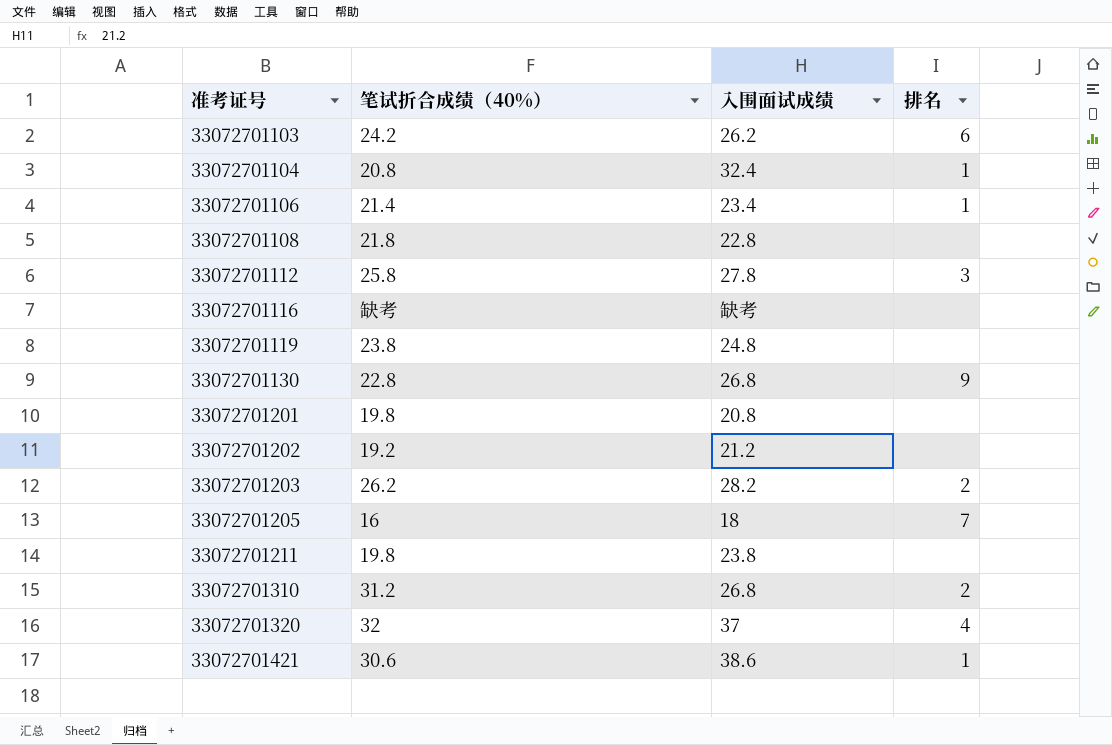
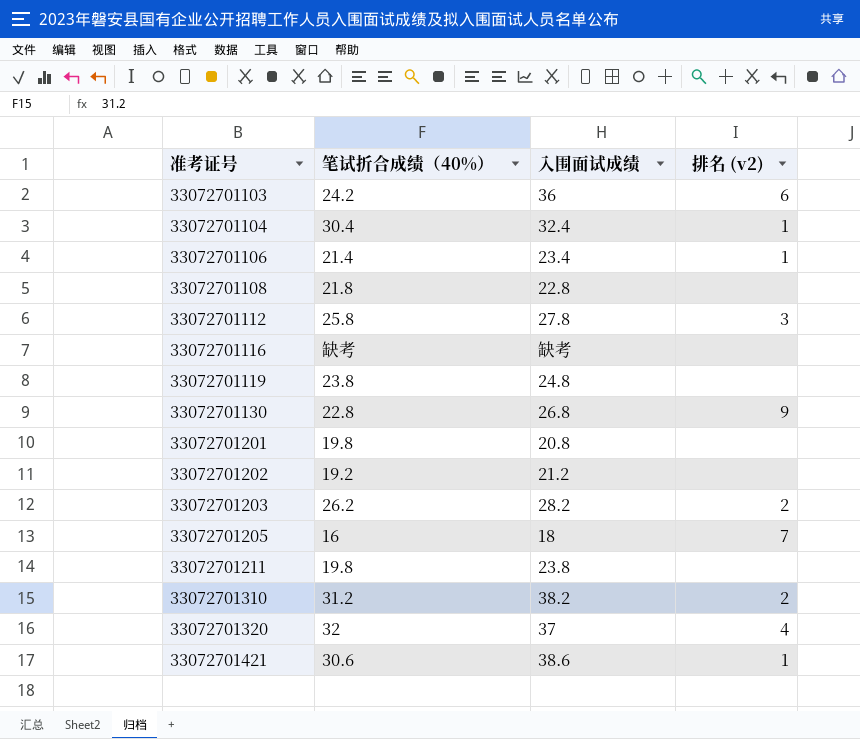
column name: 排名 -> 排名 (v2)
33072701103 | 入围面试成绩: 26.2 -> 36
33072701104 | 笔试折合成绩（40%）: 20.8 -> 30.4
33072701310 | 入围面试成绩: 26.8 -> 38.2

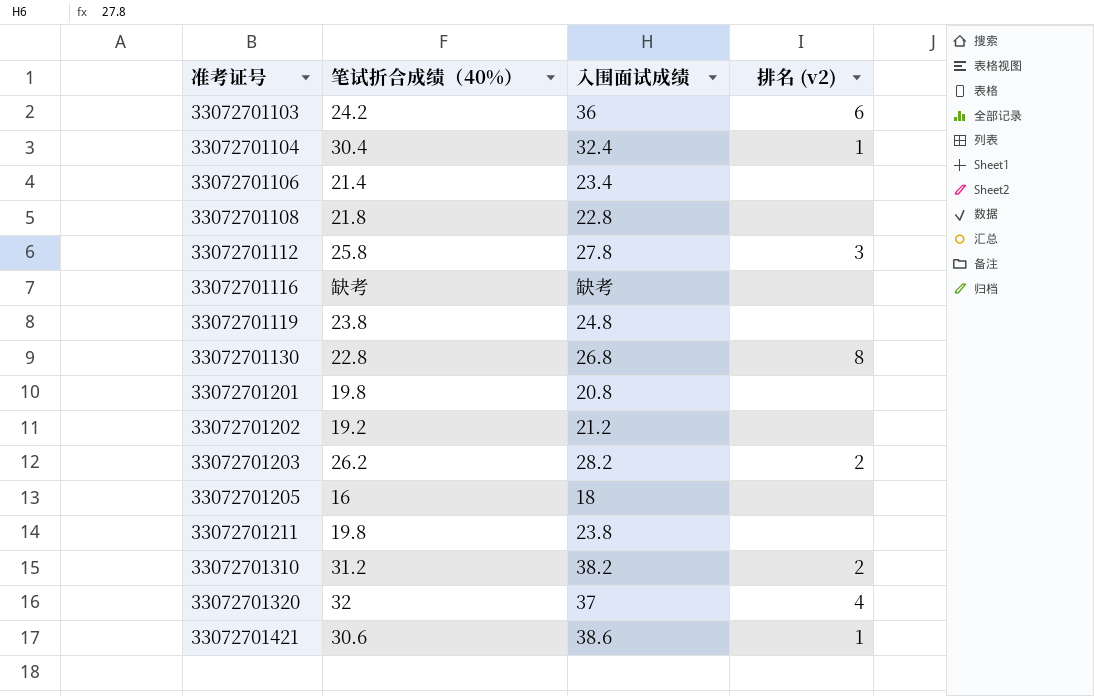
33072701106 | 排名 (v2): 1 -> none
33072701130 | 排名 (v2): 9 -> 8
33072701205 | 排名 (v2): 7 -> none

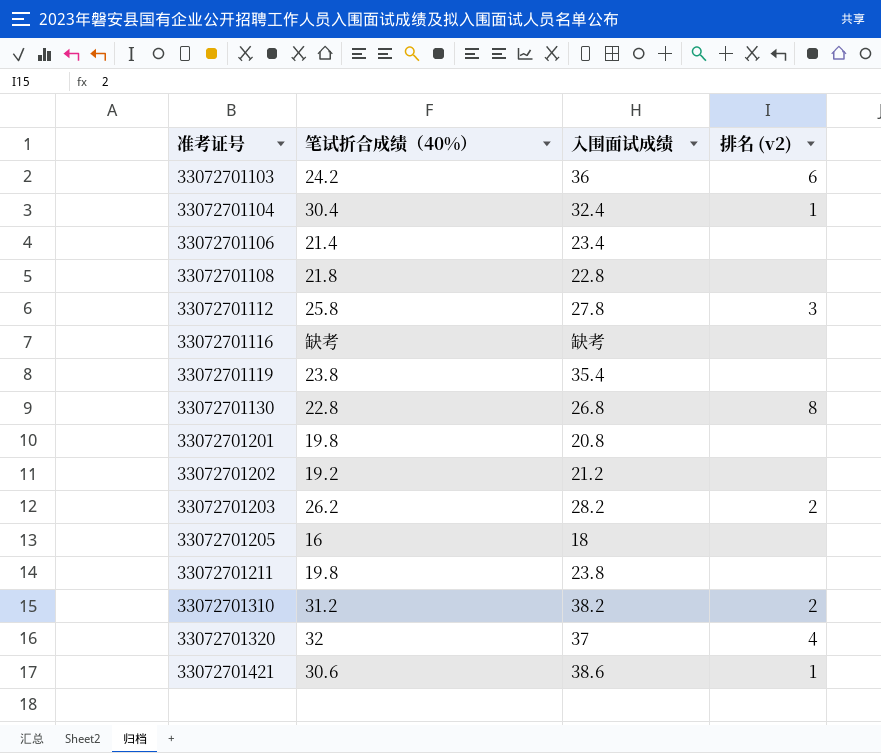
33072701119 | 入围面试成绩: 24.8 -> 35.4

